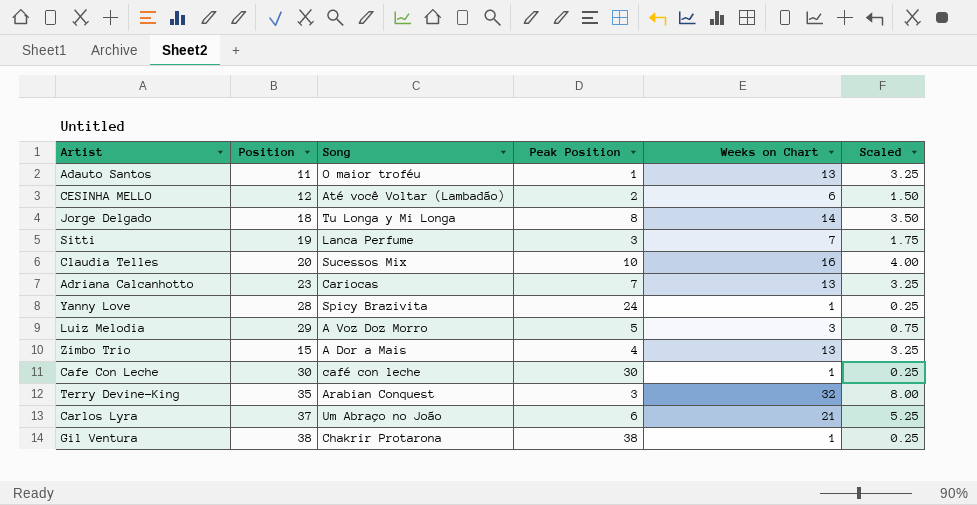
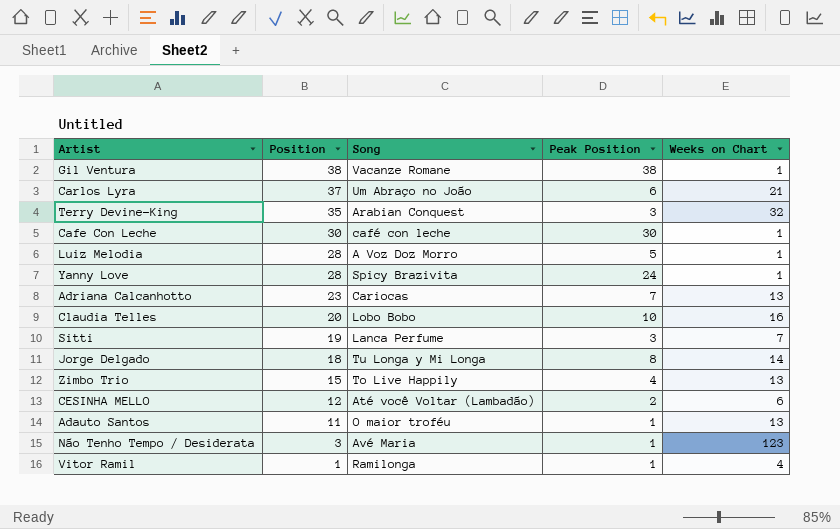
row order: none -> Position descending
column Scaled | formula: [Weeks on Chart] * 0.25 -> none
Gil Ventura | Song: Chakrir Protarona -> Vacanze Romane
Luiz Melodia | Position: 29 -> 28
Luiz Melodia | Weeks on Chart: 3 -> 1
Claudia Telles | Song: Sucessos Mix -> Lobo Bobo
Zimbo Trio | Song: A Dor a Mais -> To Live Happily
row Não Tenho Tempo / Desiderata: none -> 3 | Avé Maria | 1 | 123
row Vitor Ramil: none -> 1 | Ramilonga | 1 | 4

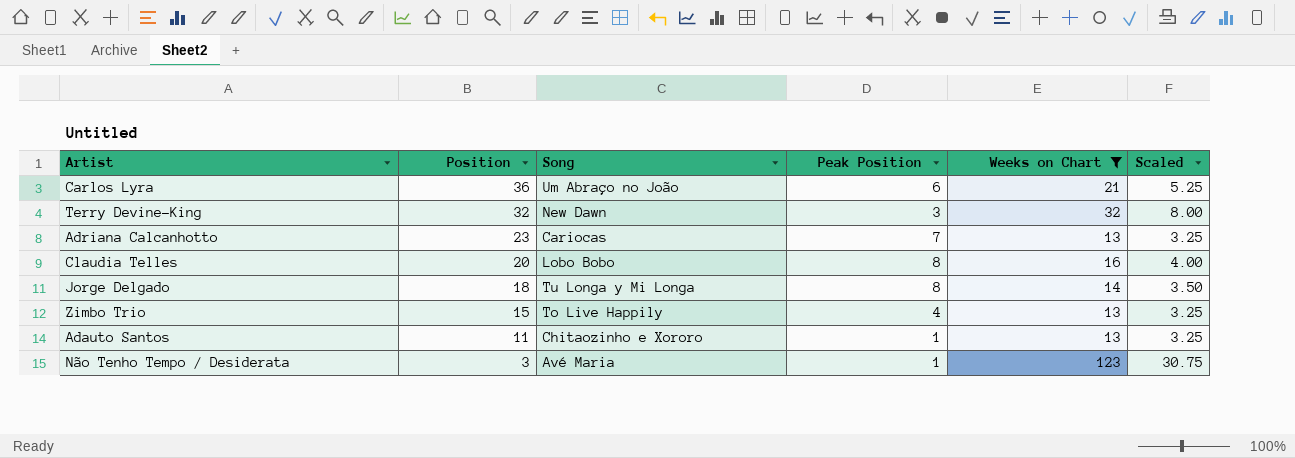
filter: none -> Weeks on Chart >= 13
column Scaled | formula: none -> [Weeks on Chart] * 0.25
Carlos Lyra | Position: 37 -> 36
Terry Devine-King | Position: 35 -> 32
Terry Devine-King | Song: Arabian Conquest -> New Dawn
Claudia Telles | Peak Position: 10 -> 8
Adauto Santos | Song: O maior troféu -> Chitaozinho e Xororo

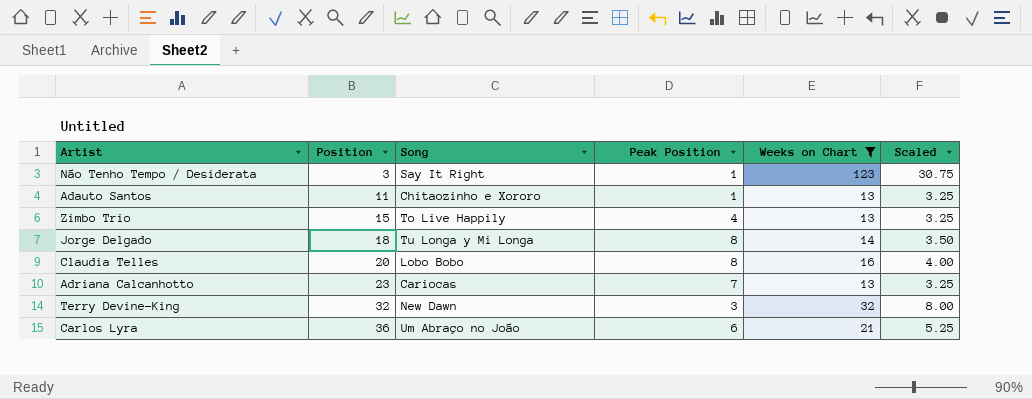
row order: Position descending -> Position ascending
Não Tenho Tempo / Desiderata | Song: Avé Maria -> Say It Right

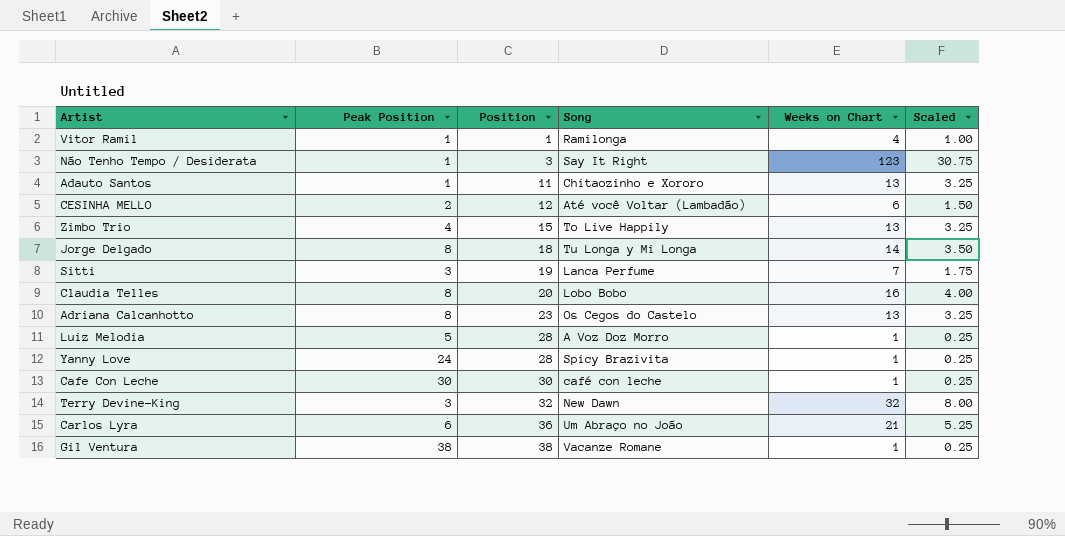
filter: Weeks on Chart >= 13 -> none
column Peak Position | position: 4 -> 2
Adriana Calcanhotto | Peak Position: 7 -> 8
Adriana Calcanhotto | Song: Cariocas -> Os Cegos do Castelo

